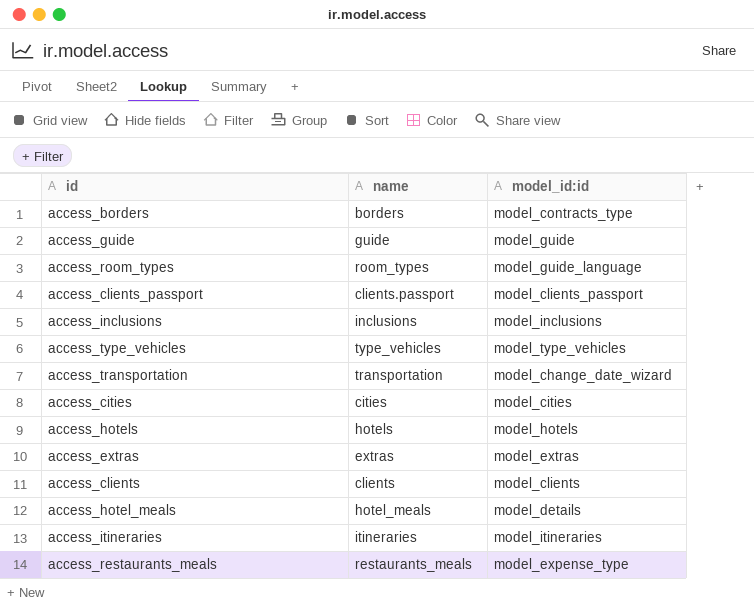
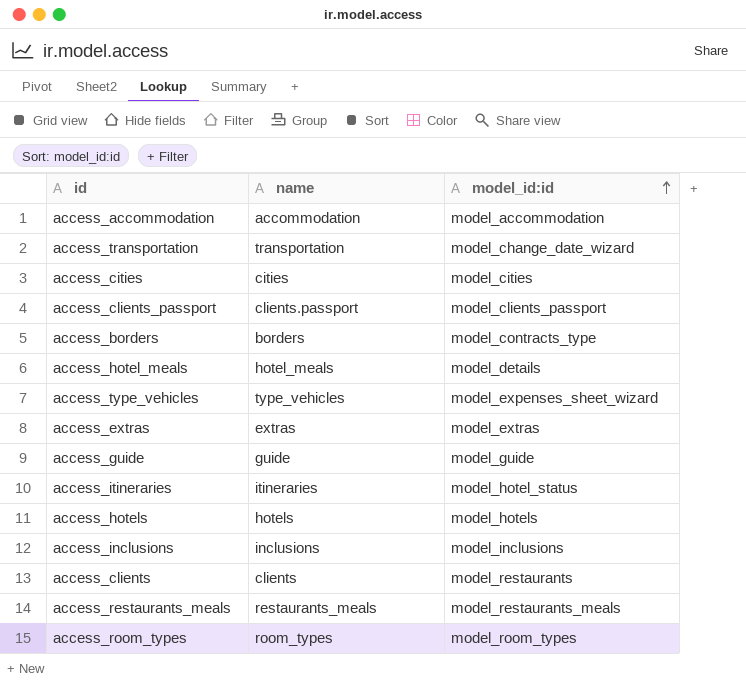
row order: none -> model_id:id ascending
row access_accommodation: none -> accommodation | model_accommodation
access_type_vehicles | model_id:id: model_type_vehicles -> model_expenses_sheet_wizard
access_itineraries | model_id:id: model_itineraries -> model_hotel_status
access_clients | model_id:id: model_clients -> model_restaurants
access_restaurants_meals | model_id:id: model_expense_type -> model_restaurants_meals
access_room_types | model_id:id: model_guide_language -> model_room_types

